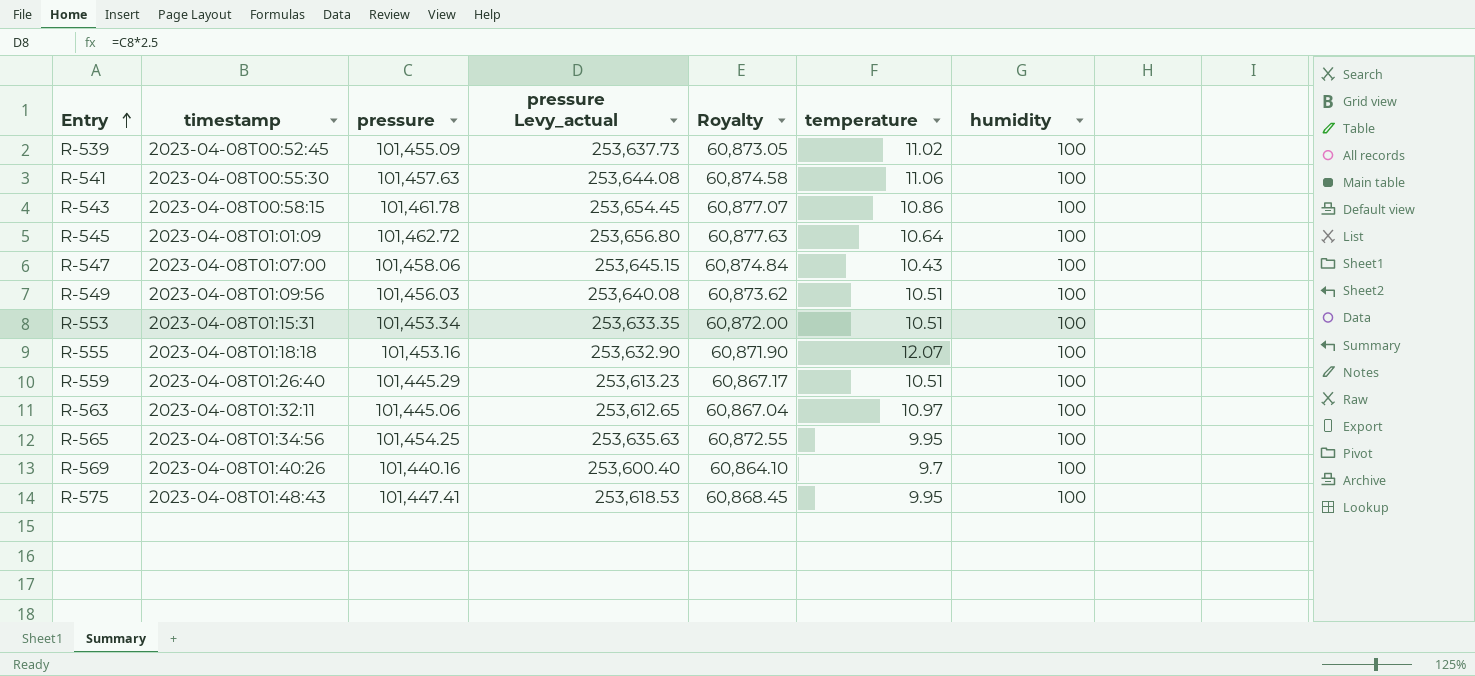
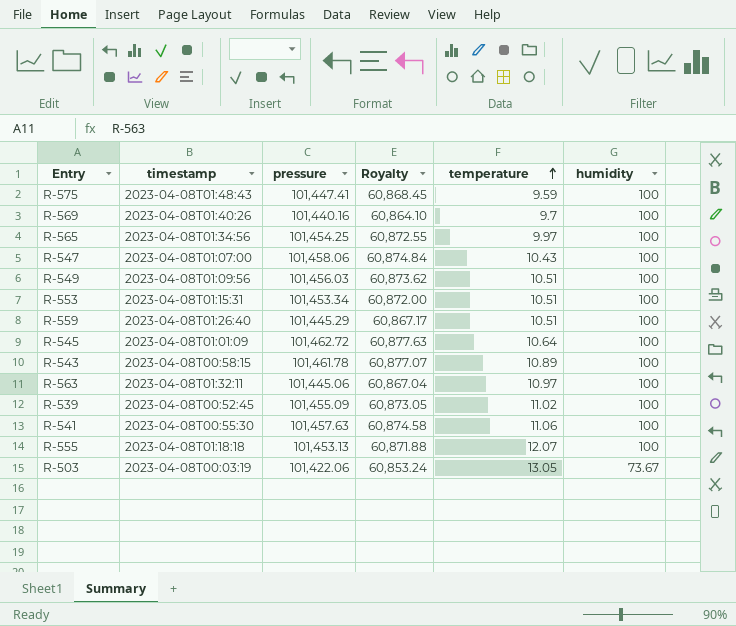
row order: Entry ascending -> temperature ascending
column pressure Levy_actual | formula: [pressure] * 2.5 -> none
R-575 | temperature: 9.95 -> 9.59
R-565 | temperature: 9.95 -> 9.97
R-543 | temperature: 10.86 -> 10.89
R-555 | pressure: 101,453.16 -> 101,453.13
R-555 | Royalty: 60,871.90 -> 60,871.88
row R-503: none -> 2023-04-08T00:03:19 | 101,422.06 | 60,853.24 | 13.05 | 73.67

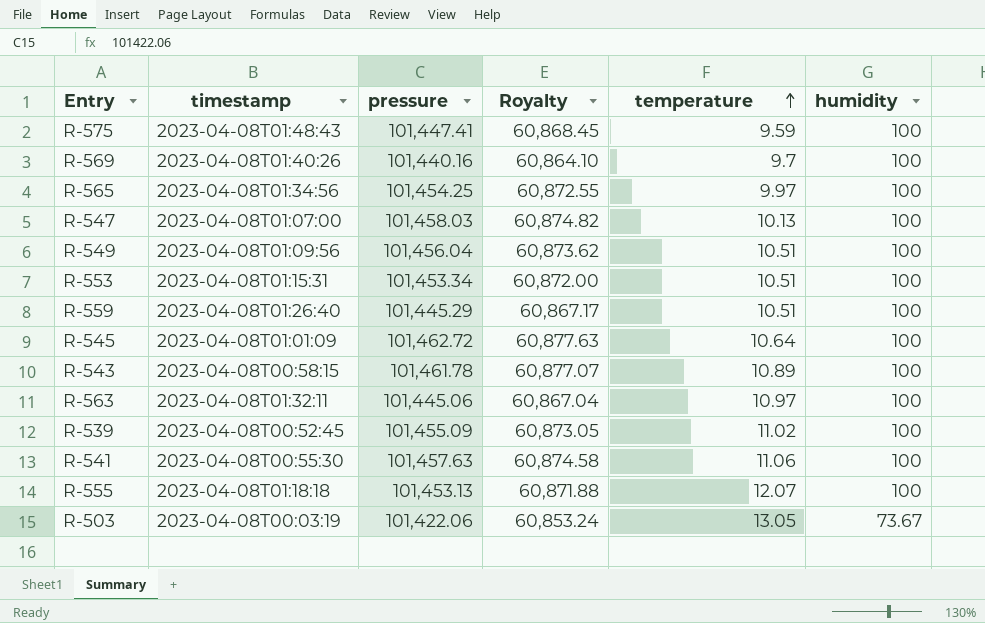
R-547 | pressure: 101,458.06 -> 101,458.03
R-547 | Royalty: 60,874.84 -> 60,874.82
R-547 | temperature: 10.43 -> 10.13
R-549 | pressure: 101,456.03 -> 101,456.04

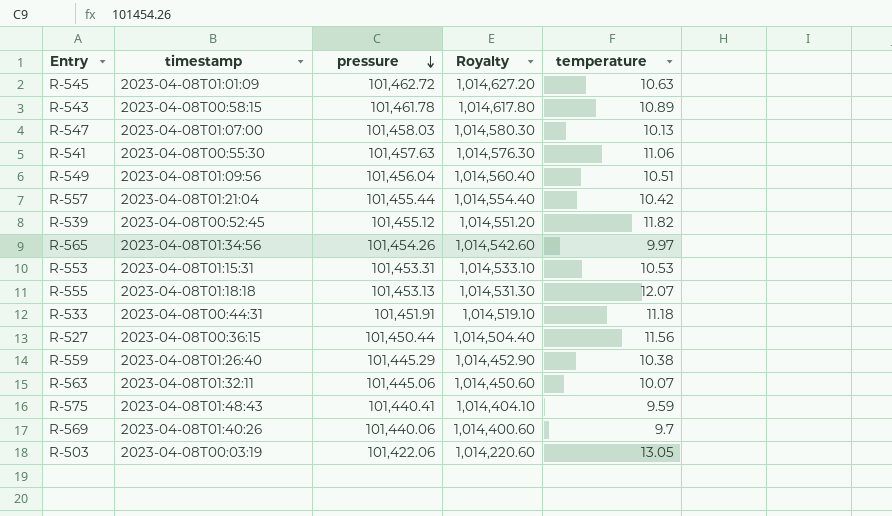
row order: temperature ascending -> pressure descending
column humidity | position: 6 -> none
column Royalty | formula: [pressure] * 0.6 -> [pressure] * 10
R-545 | temperature: 10.64 -> 10.63
row R-557: none -> 2023-04-08T01:21:04 | 101,455.44 | 1,014,554.40 | 10.42
R-539 | pressure: 101,455.09 -> 101,455.12
R-539 | temperature: 11.02 -> 11.82
R-565 | pressure: 101,454.25 -> 101,454.26
R-553 | pressure: 101,453.34 -> 101,453.31
R-553 | temperature: 10.51 -> 10.53
row R-533: none -> 2023-04-08T00:44:31 | 101,451.91 | 1,014,519.10 | 11.18
row R-527: none -> 2023-04-08T00:36:15 | 101,450.44 | 1,014,504.40 | 11.56
R-559 | temperature: 10.51 -> 10.38
R-563 | temperature: 10.97 -> 10.07
R-575 | pressure: 101,447.41 -> 101,440.41
R-569 | pressure: 101,440.16 -> 101,440.06

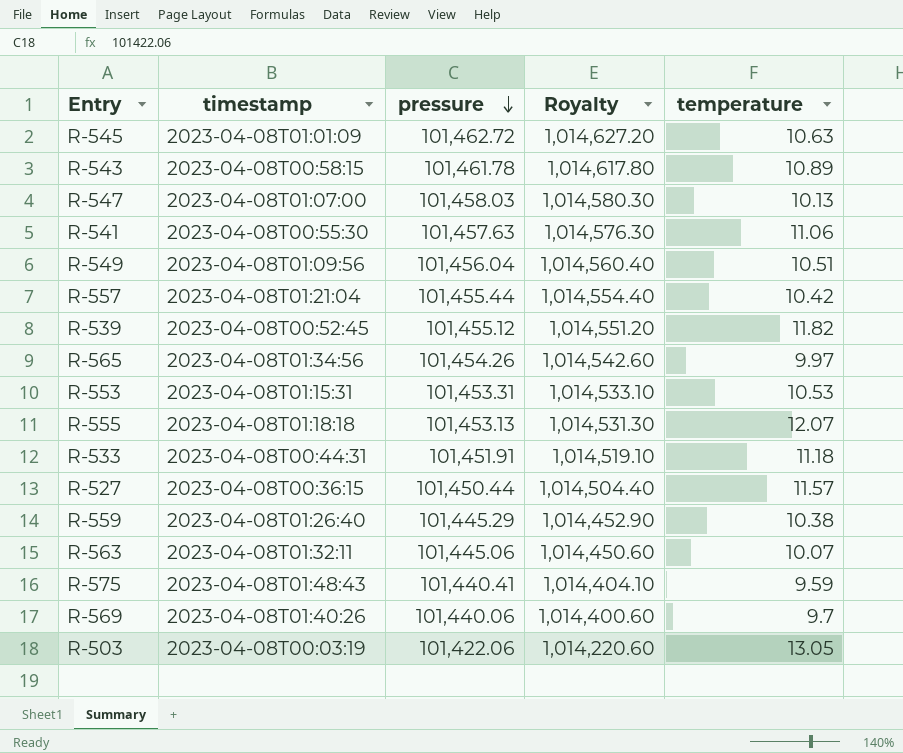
R-527 | temperature: 11.56 -> 11.57

